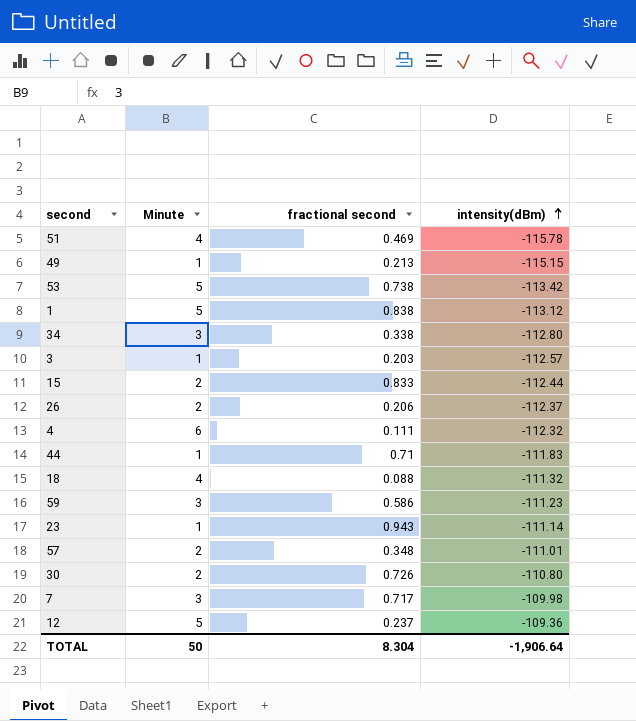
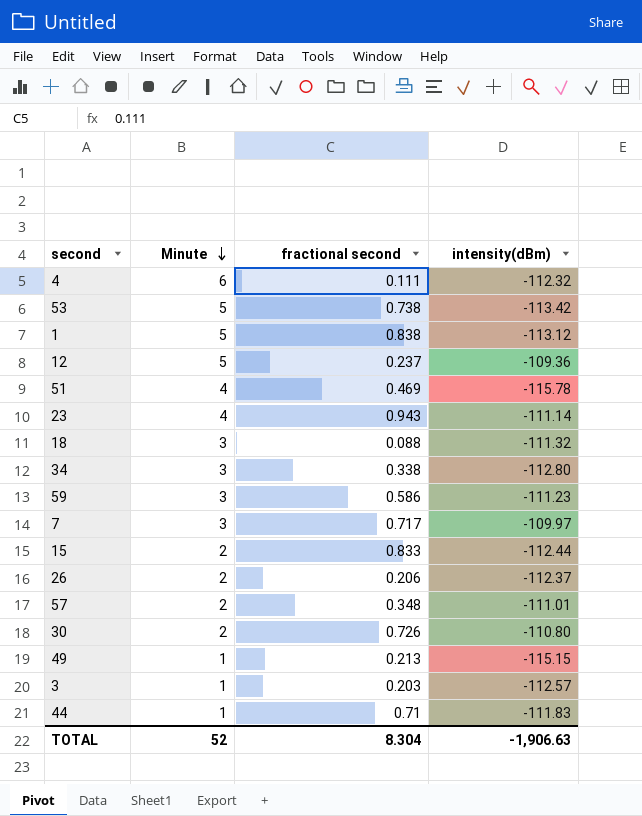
row order: intensity(dBm) ascending -> Minute descending
23 | Minute: 1 -> 4
18 | Minute: 4 -> 3
7 | intensity(dBm): -109.98 -> -109.97
TOTAL | Minute: 50 -> 52
TOTAL | intensity(dBm): -1,906.64 -> -1,906.63

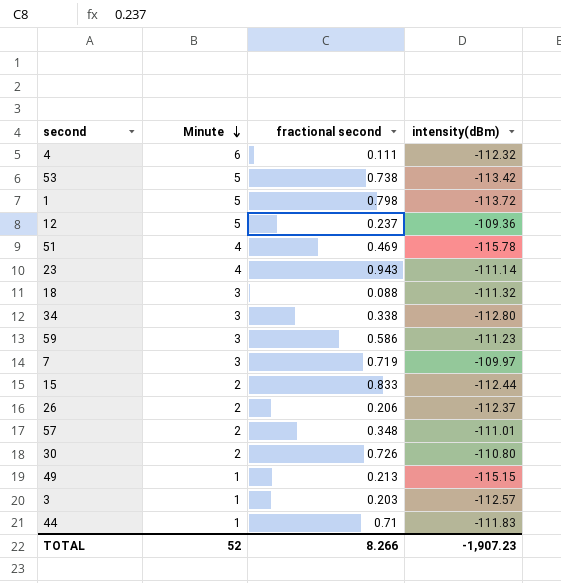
1 | fractional second: 0.838 -> 0.798
1 | intensity(dBm): -113.12 -> -113.72
7 | fractional second: 0.717 -> 0.719
TOTAL | fractional second: 8.304 -> 8.266
TOTAL | intensity(dBm): -1,906.63 -> -1,907.23

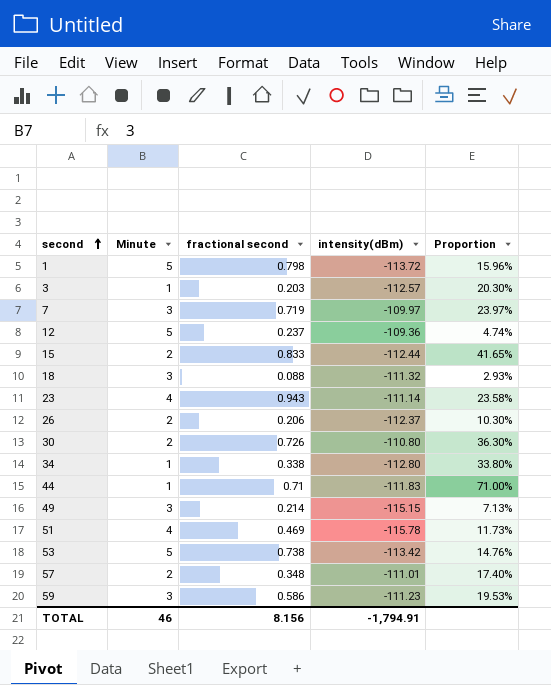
row order: Minute descending -> second ascending
column Proportion | formula: none -> [fractional second] / [Minute]
row 4: 6 | 0.111 | -112.32 -> none
34 | Minute: 3 -> 1
49 | Minute: 1 -> 3
49 | fractional second: 0.213 -> 0.214
TOTAL | Minute: 52 -> 46
TOTAL | fractional second: 8.266 -> 8.156
TOTAL | intensity(dBm): -1,907.23 -> -1,794.91

